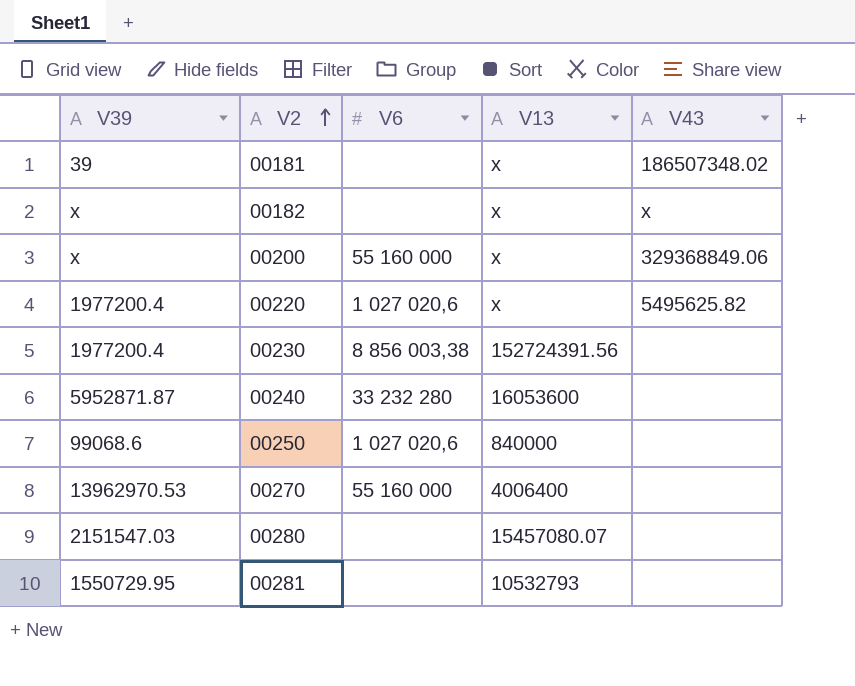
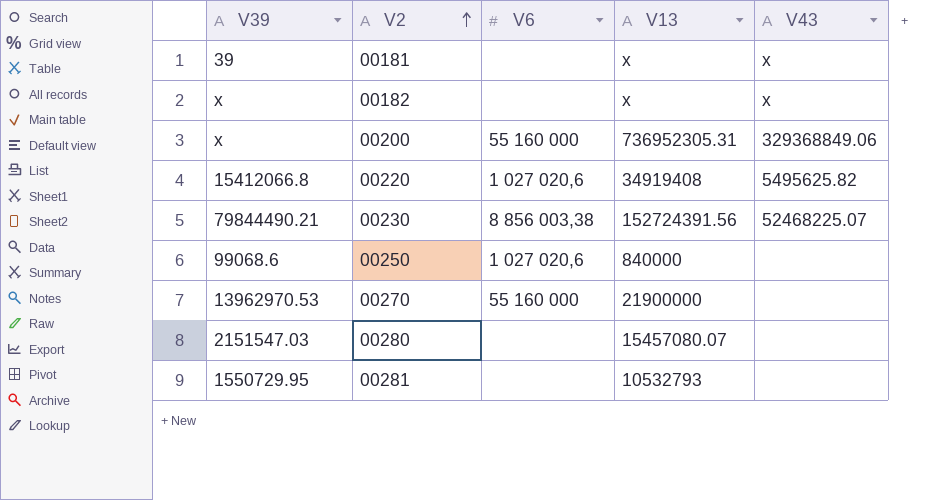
row 00240: 5952871.87 | 33 232 280 | 16053600 | none -> none
00181 | V43: 186507348.02 -> х
00200 | V13: х -> 736952305.31
00220 | V39: 1977200.4 -> 15412066.8
00220 | V13: х -> 34919408
00230 | V39: 1977200.4 -> 79844490.21
00230 | V43: none -> 52468225.07
00270 | V13: 4006400 -> 21900000

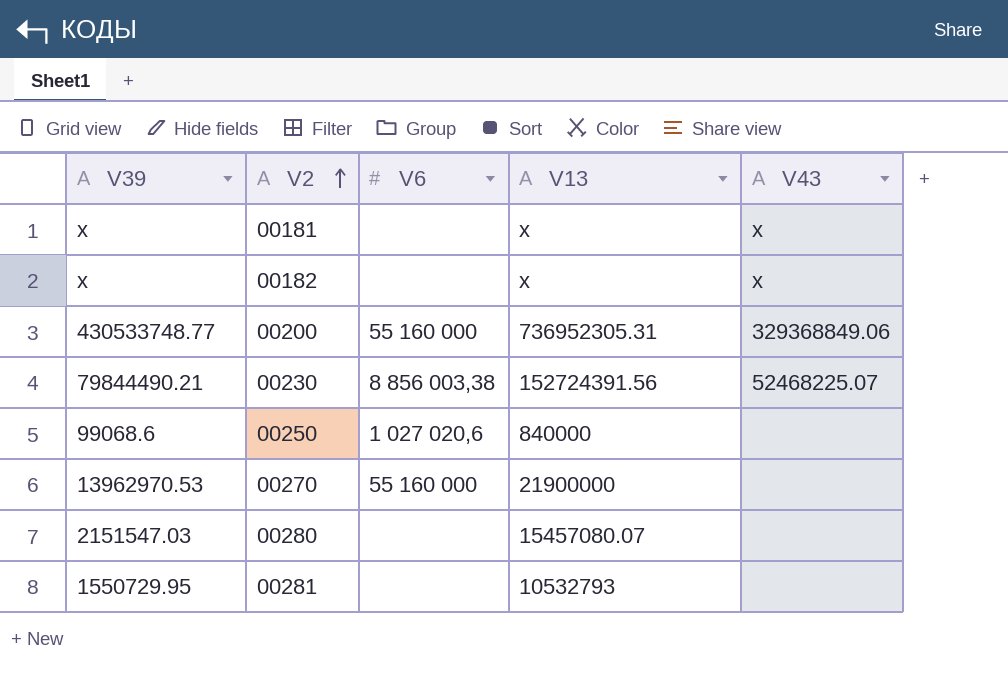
row 00220: 15412066.8 | 1 027 020,6 | 34919408 | 5495625.82 -> none
00181 | V39: 39 -> х
00200 | V39: х -> 430533748.77

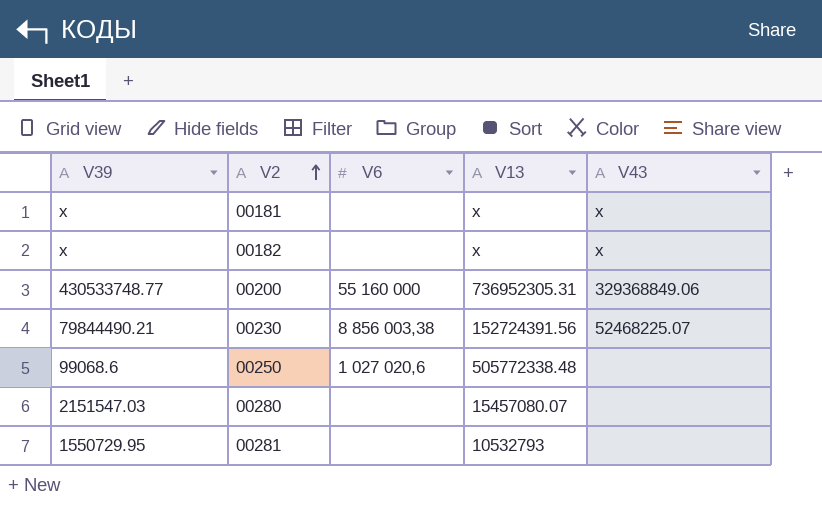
row 00270: 13962970.53 | 55 160 000 | 21900000 | none -> none
00250 | V13: 840000 -> 505772338.48

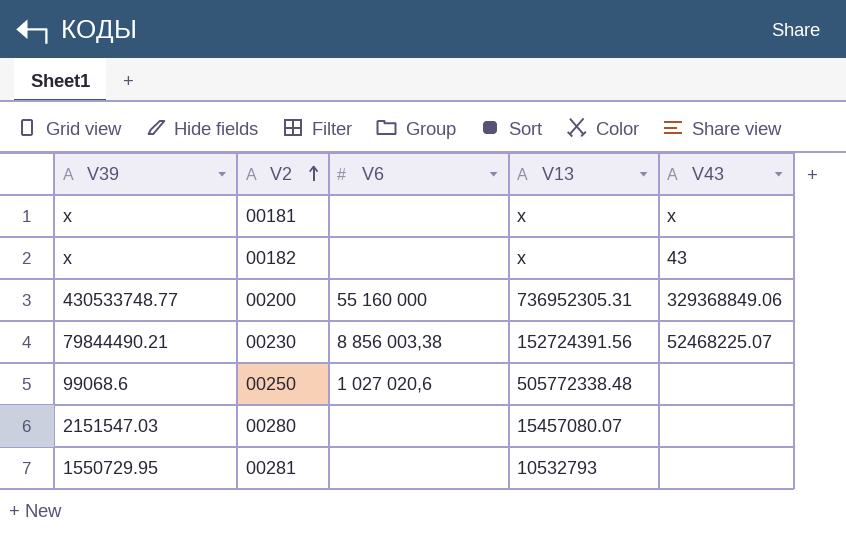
00182 | V43: х -> 43

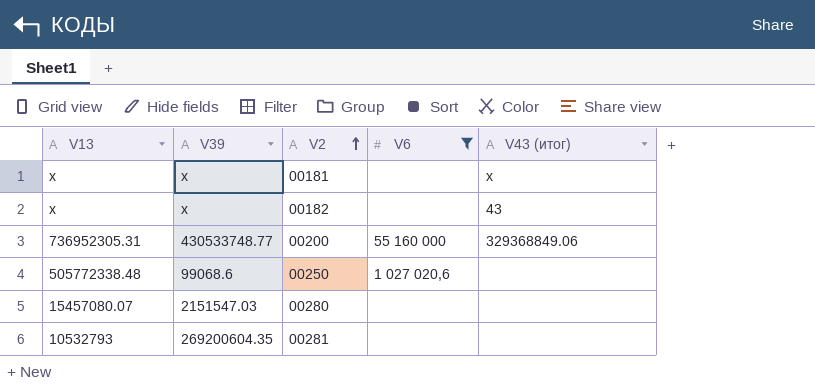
filter: none -> V6 != 8 856 003,38
column V13 | position: 4 -> 1
column name: V43 -> V43 (итог)
00281 | V39: 1550729.95 -> 269200604.35

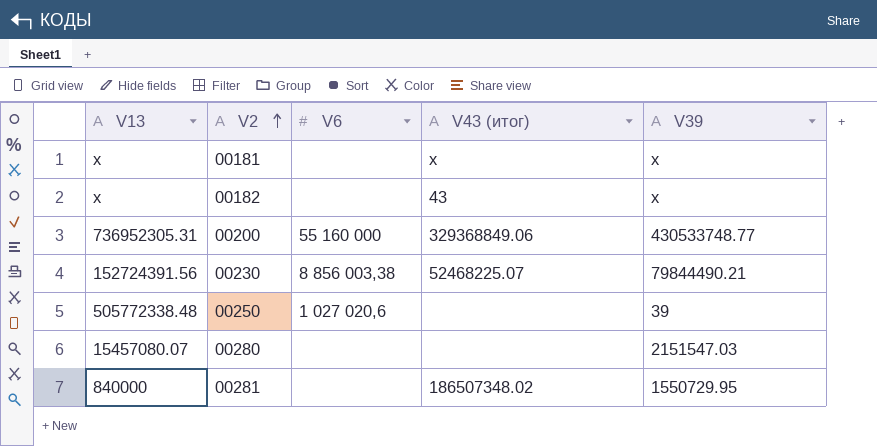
filter: V6 != 8 856 003,38 -> none
column V39 | position: 2 -> 5
00250 | V39: 99068.6 -> 39
00281 | V13: 10532793 -> 840000
00281 | V43 (итог): none -> 186507348.02
00281 | V39: 269200604.35 -> 1550729.95

